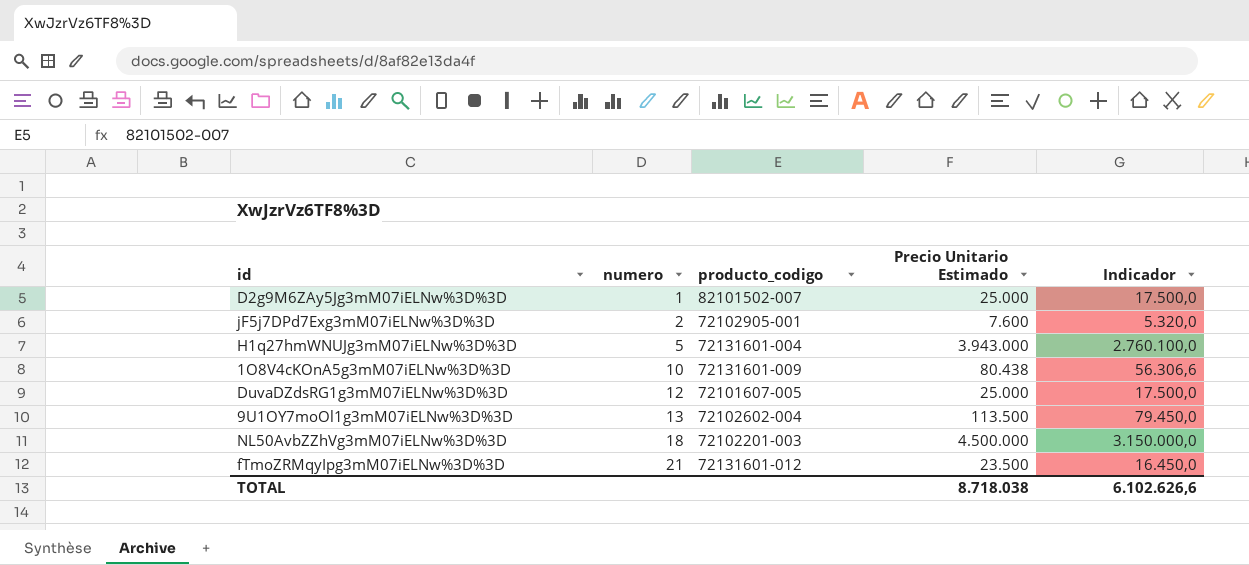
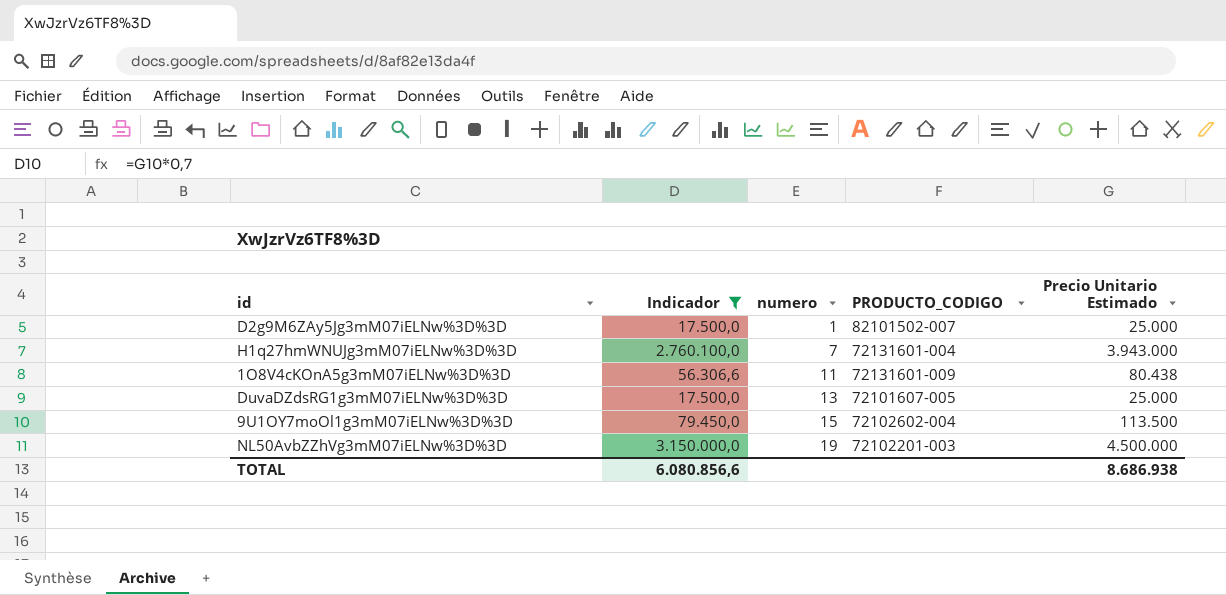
filter: none -> Indicador >= 17.500,0
column Indicador | position: 5 -> 2
column name: producto_codigo -> PRODUCTO_CODIGO
H1q27hmWNUJg3mM07iELNw%3D%3D | numero: 5 -> 7
1O8V4cKOnA5g3mM07iELNw%3D%3D | numero: 10 -> 11
DuvaDZdsRG1g3mM07iELNw%3D%3D | numero: 12 -> 13
9U1OY7moOl1g3mM07iELNw%3D%3D | numero: 13 -> 15
NL50AvbZZhVg3mM07iELNw%3D%3D | numero: 18 -> 19
TOTAL | Indicador: 6.102.626,6 -> 6.080.856,6
TOTAL | Precio Unitario Estimado: 8.718.038 -> 8.686.938

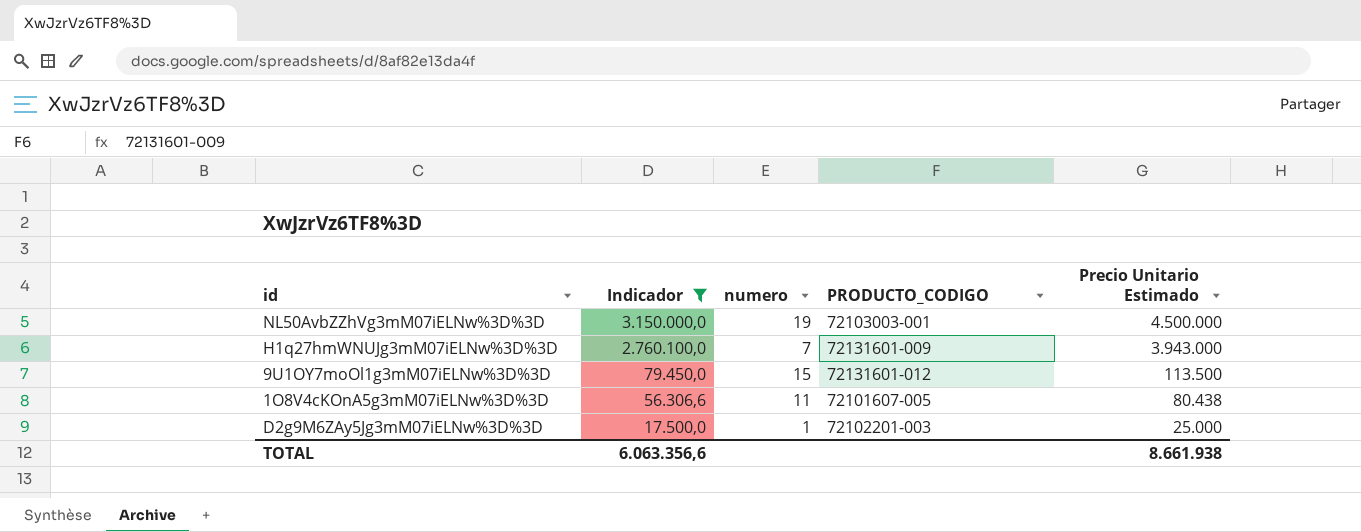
row order: numero ascending -> Indicador descending
row DuvaDZdsRG1g3mM07iELNw%3D%3D: 17.500,0 | 13 | 72101607-005 | 25.000 -> none
NL50AvbZZhVg3mM07iELNw%3D%3D | PRODUCTO_CODIGO: 72102201-003 -> 72103003-001
H1q27hmWNUJg3mM07iELNw%3D%3D | PRODUCTO_CODIGO: 72131601-004 -> 72131601-009
9U1OY7moOl1g3mM07iELNw%3D%3D | PRODUCTO_CODIGO: 72102602-004 -> 72131601-012
1O8V4cKOnA5g3mM07iELNw%3D%3D | PRODUCTO_CODIGO: 72131601-009 -> 72101607-005
D2g9M6ZAy5Jg3mM07iELNw%3D%3D | PRODUCTO_CODIGO: 82101502-007 -> 72102201-003
TOTAL | Indicador: 6.080.856,6 -> 6.063.356,6
TOTAL | Precio Unitario Estimado: 8.686.938 -> 8.661.938

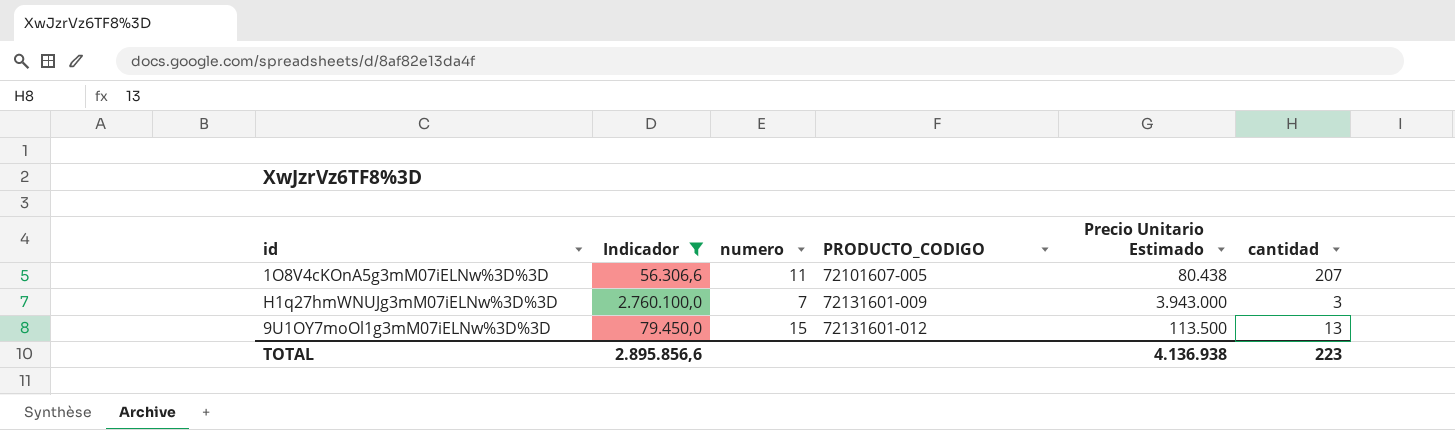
row order: Indicador descending -> PRODUCTO_CODIGO ascending
column cantidad | position: none -> 6
row NL50AvbZZhVg3mM07iELNw%3D%3D: 3.150.000,0 | 19 | 72103003-001 | 4.500.000 -> none
row D2g9M6ZAy5Jg3mM07iELNw%3D%3D: 17.500,0 | 1 | 72102201-003 | 25.000 -> none
TOTAL | Indicador: 6.063.356,6 -> 2.895.856,6
TOTAL | Precio Unitario Estimado: 8.661.938 -> 4.136.938

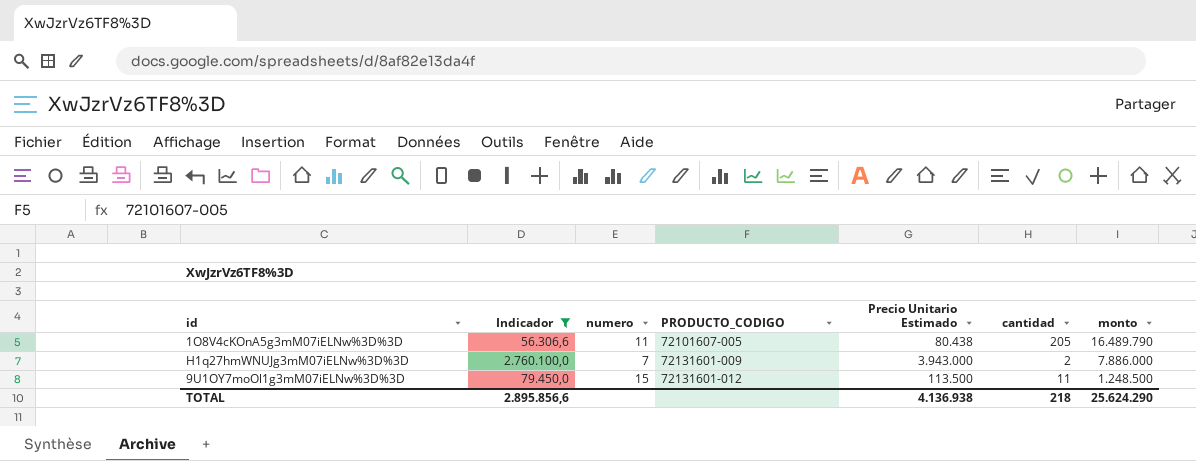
column monto | formula: none -> [Precio Unitario Estimado] * [cantidad]
1O8V4cKOnA5g3mM07iELNw%3D%3D | cantidad: 207 -> 205
H1q27hmWNUJg3mM07iELNw%3D%3D | cantidad: 3 -> 2
9U1OY7moOl1g3mM07iELNw%3D%3D | cantidad: 13 -> 11
TOTAL | cantidad: 223 -> 218

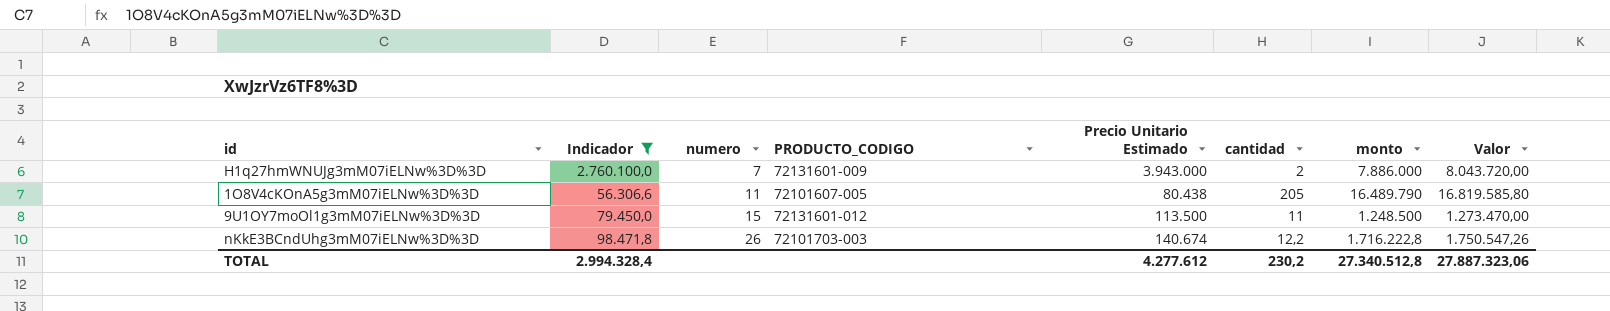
row order: PRODUCTO_CODIGO ascending -> numero ascending
column Valor | formula: none -> [monto] * 1,02
row nKkE3BCndUhg3mM07iELNw%3D%3D: none -> 98.471,8 | 26 | 72101703-003 | 140.674 | 12,2 | 1.716.222,8 | 1.750.547,26
TOTAL | Indicador: 2.895.856,6 -> 2.994.328,4
TOTAL | Precio Unitario Estimado: 4.136.938 -> 4.277.612
TOTAL | cantidad: 218 -> 230,2
TOTAL | monto: 25.624.290 -> 27.340.512,8

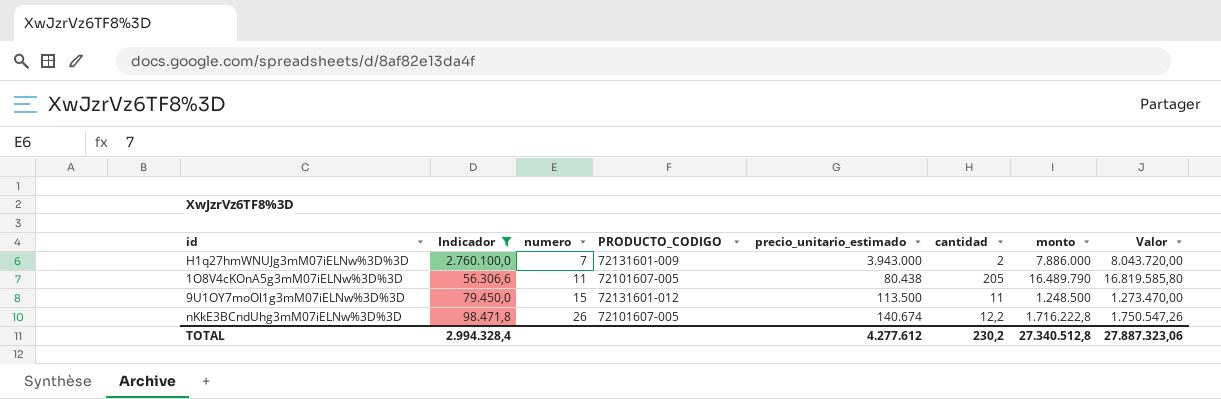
column name: Precio Unitario Estimado -> precio_unitario_estimado
nKkE3BCndUhg3mM07iELNw%3D%3D | PRODUCTO_CODIGO: 72101703-003 -> 72101607-005

